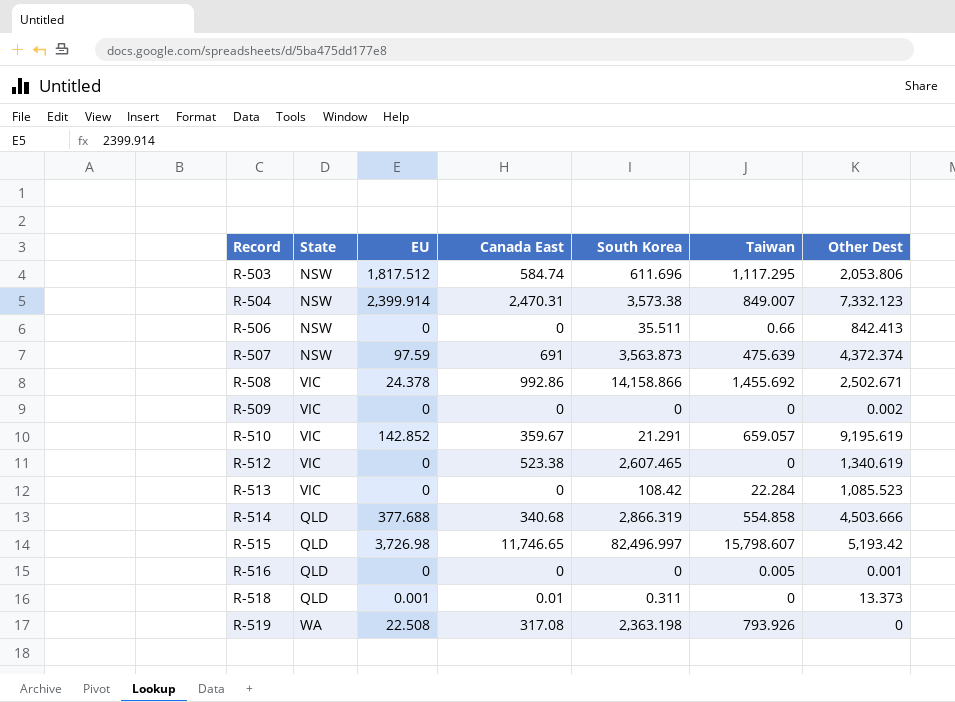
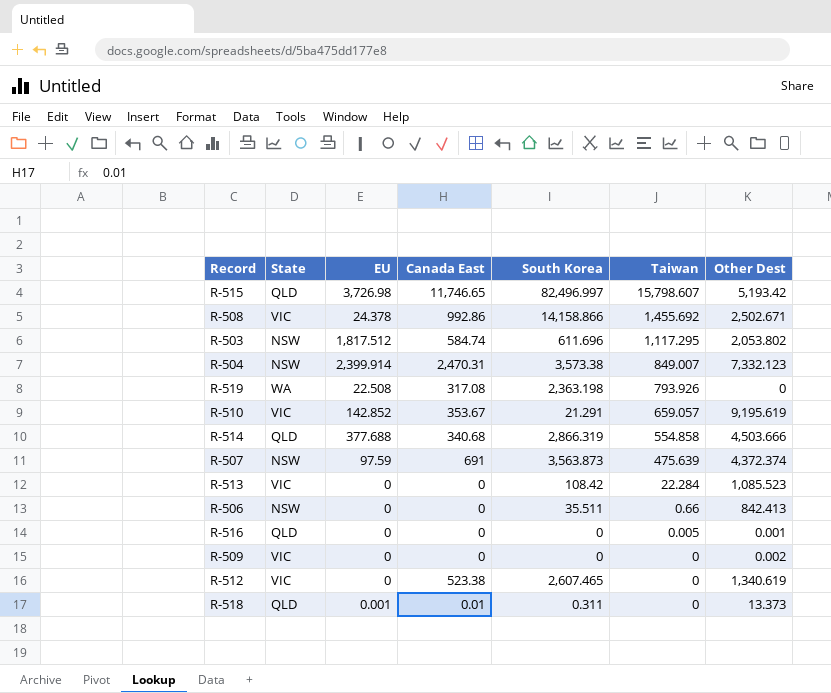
row order: Record ascending -> Taiwan descending
R-503 | Other Dest: 2,053.806 -> 2,053.802
R-510 | Canada East: 359.67 -> 353.67

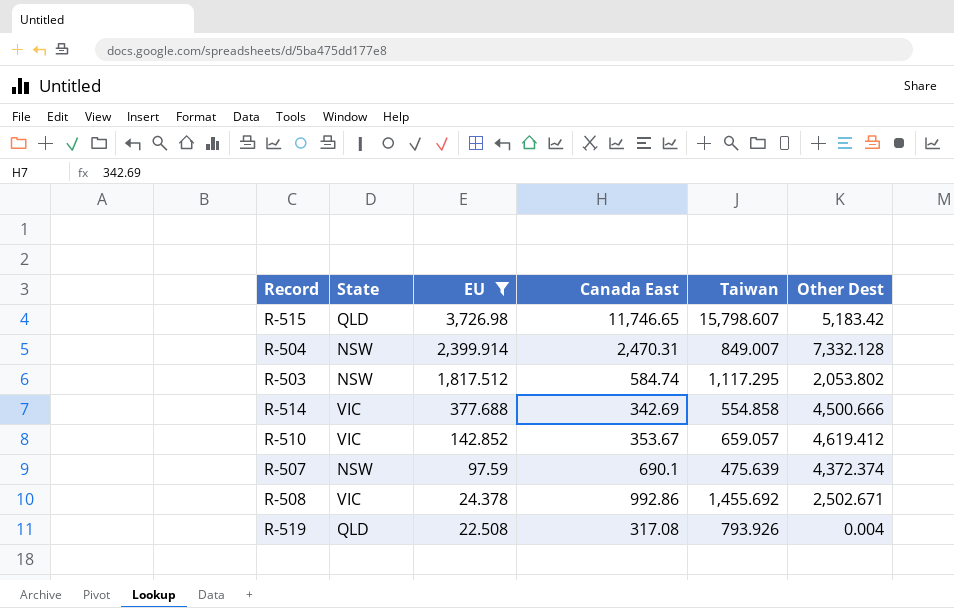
filter: none -> EU >= 22.508
row order: Taiwan descending -> EU descending
column South Korea | position: 5 -> none
R-515 | Other Dest: 5,193.42 -> 5,183.42
R-504 | Other Dest: 7,332.123 -> 7,332.128
R-514 | State: QLD -> VIC
R-514 | Canada East: 340.68 -> 342.69
R-514 | Other Dest: 4,503.666 -> 4,500.666
R-510 | Other Dest: 9,195.619 -> 4,619.412
R-507 | Canada East: 691 -> 690.1
R-519 | State: WA -> QLD
R-519 | Other Dest: 0 -> 0.004

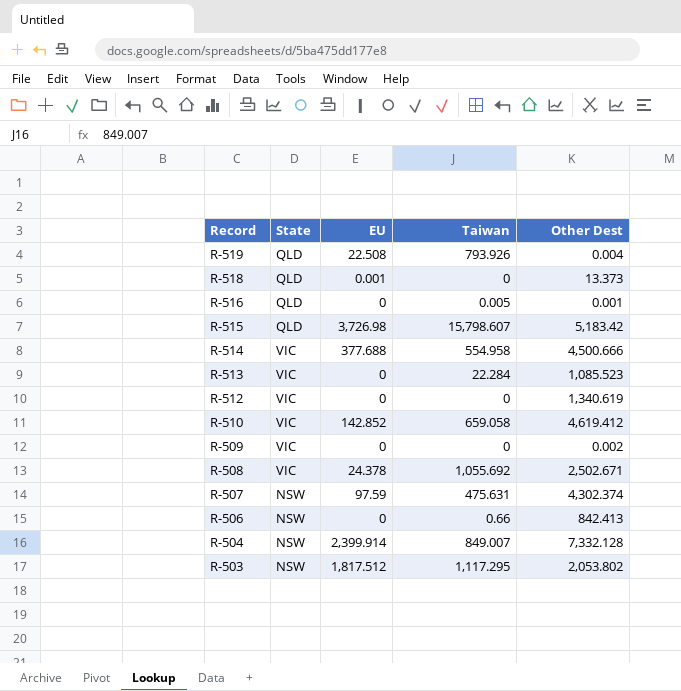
filter: EU >= 22.508 -> none
row order: EU descending -> Record descending
column Canada East | position: 4 -> none
R-514 | Taiwan: 554.858 -> 554.958
R-510 | Taiwan: 659.057 -> 659.058
R-508 | Taiwan: 1,455.692 -> 1,055.692
R-507 | Taiwan: 475.639 -> 475.631
R-507 | Other Dest: 4,372.374 -> 4,302.374

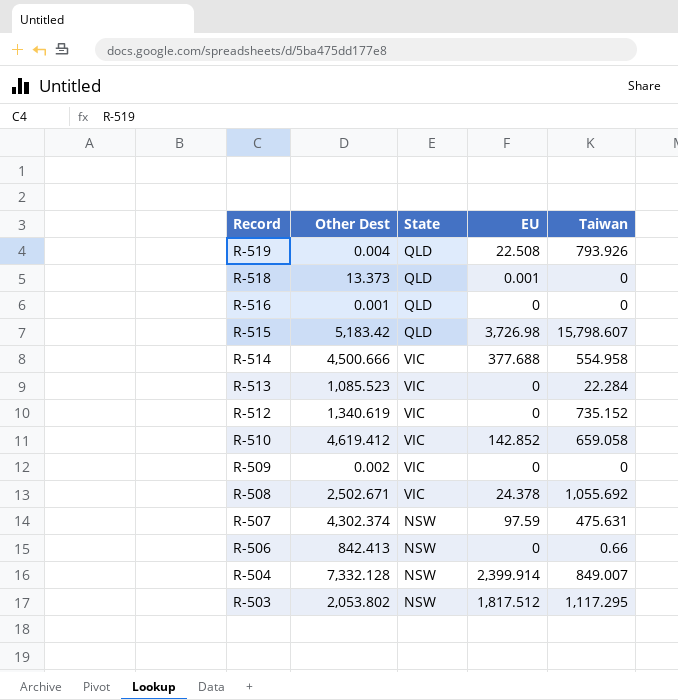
column Other Dest | position: 5 -> 2
R-516 | Taiwan: 0.005 -> 0
R-512 | Taiwan: 0 -> 735.152

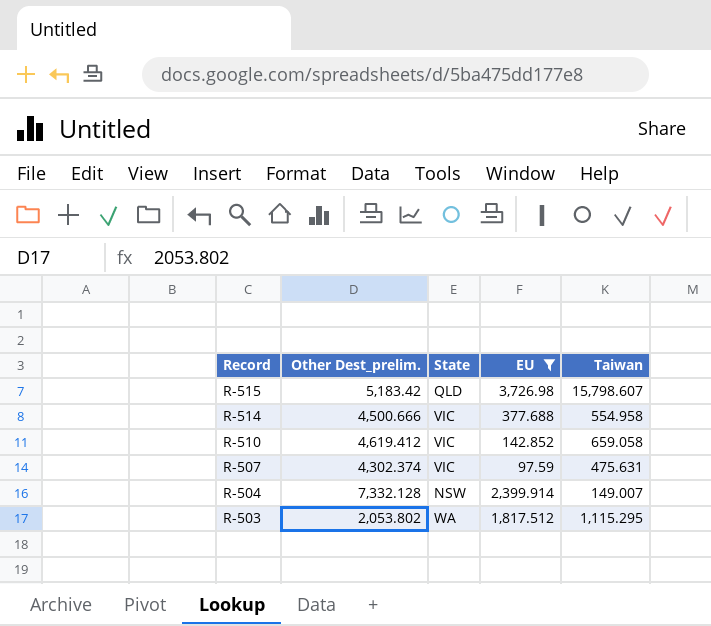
filter: none -> EU >= 97.59
column name: Other Dest -> Other Dest_prelim.
R-507 | State: NSW -> VIC
R-504 | Taiwan: 849.007 -> 149.007
R-503 | State: NSW -> WA
R-503 | Taiwan: 1,117.295 -> 1,115.295

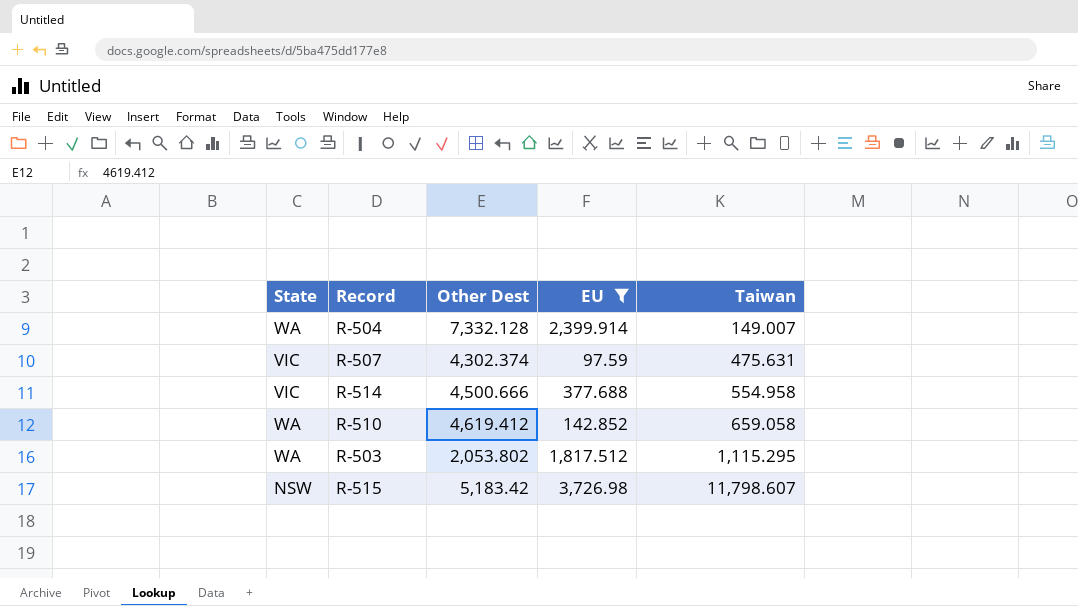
row order: Record descending -> Taiwan ascending
column State | position: 3 -> 1
column name: Other Dest_prelim. -> Other Dest
R-504 | State: NSW -> WA
R-510 | State: VIC -> WA
R-515 | State: QLD -> NSW
R-515 | Taiwan: 15,798.607 -> 11,798.607

